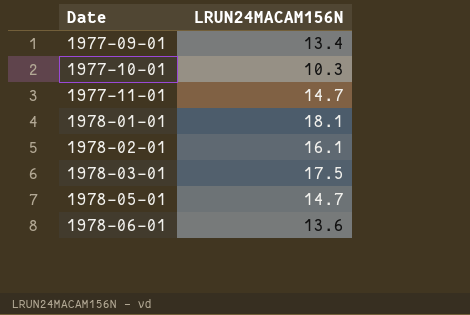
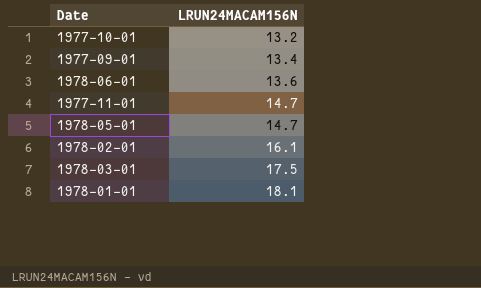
row order: Date ascending -> LRUN24MACAM156N ascending
1977-10-01 | LRUN24MACAM156N: 10.3 -> 13.2

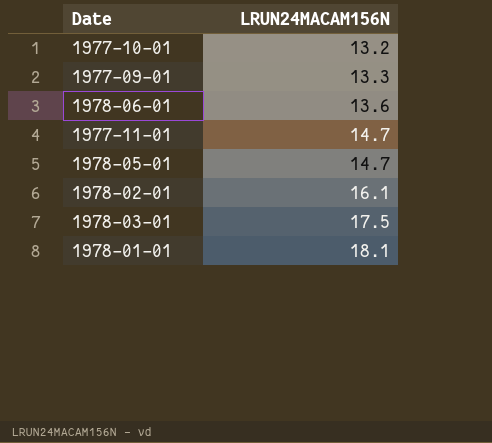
1977-09-01 | LRUN24MACAM156N: 13.4 -> 13.3

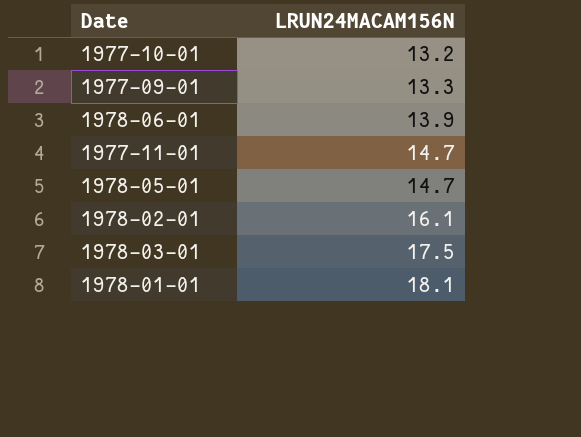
1978-06-01 | LRUN24MACAM156N: 13.6 -> 13.9

